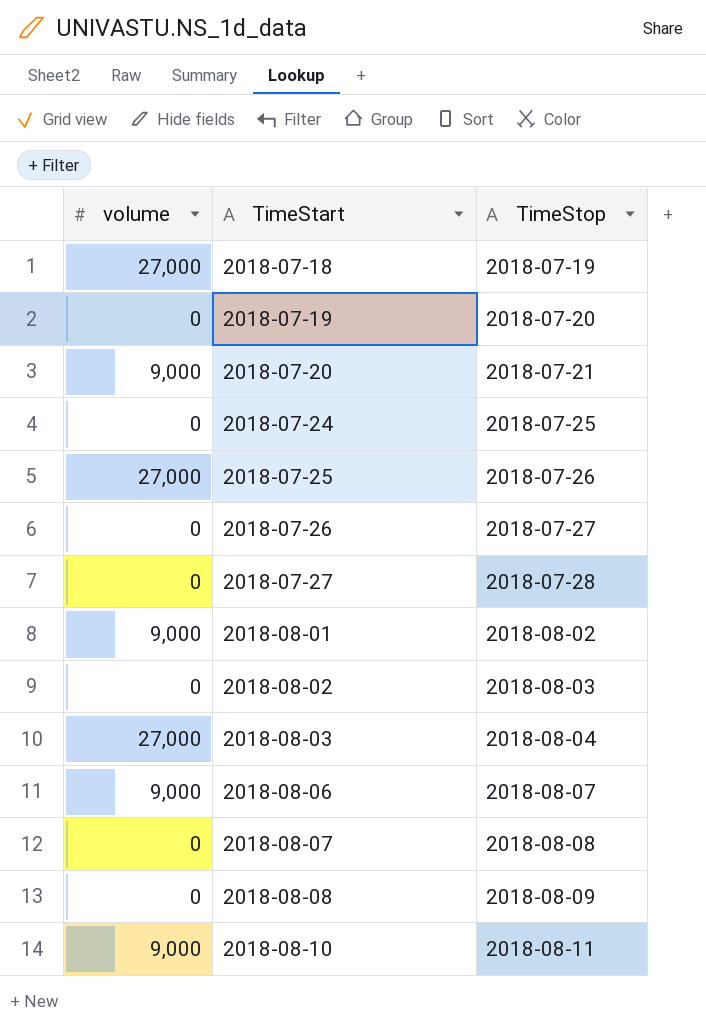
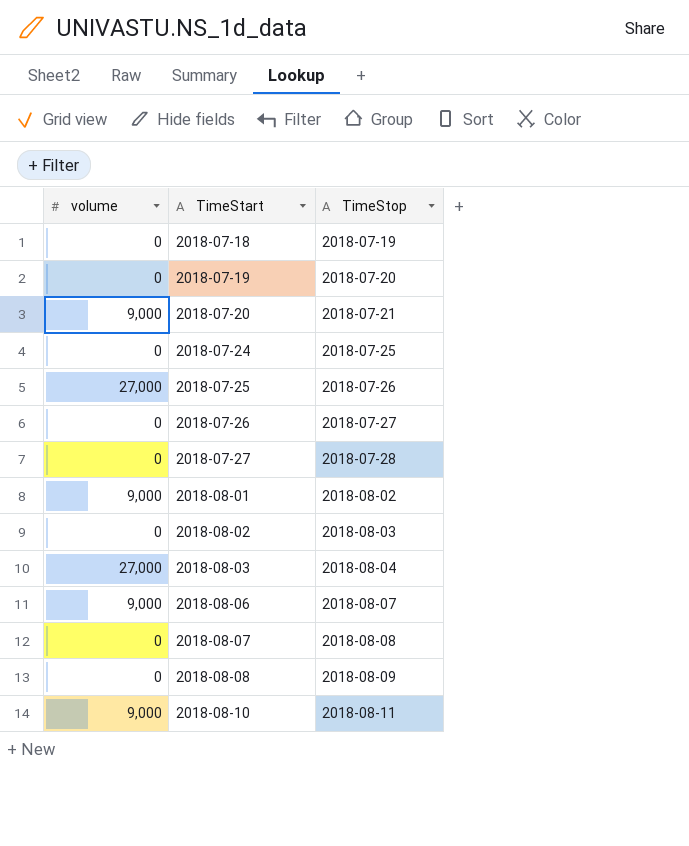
2018-07-18 | volume: 27,000 -> 0

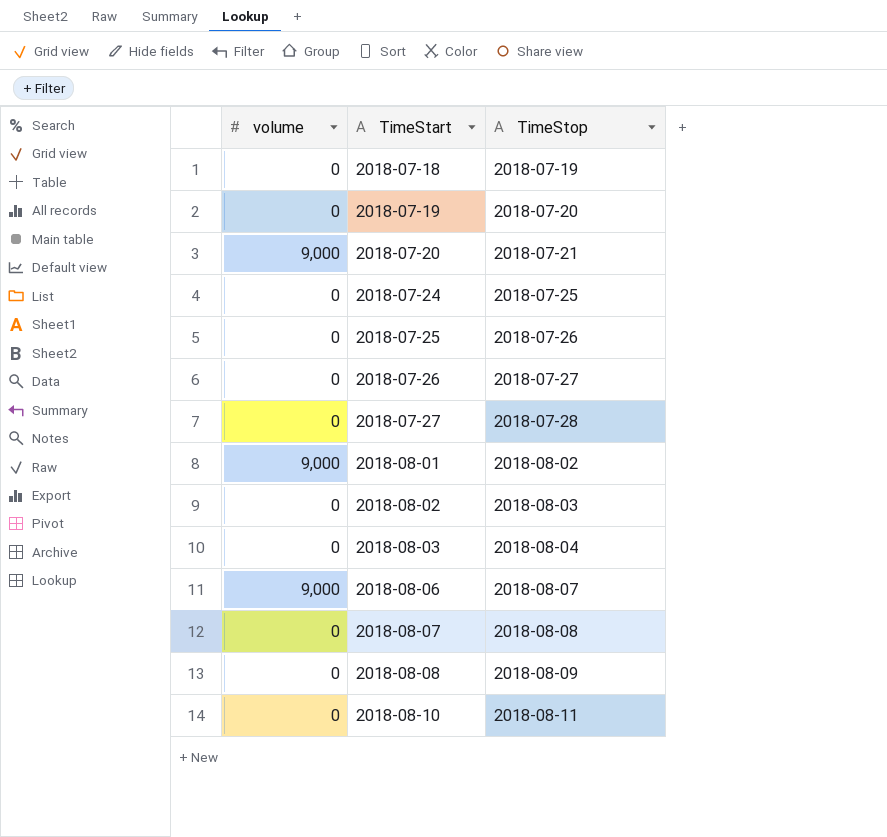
2018-07-25 | volume: 27,000 -> 0
2018-08-03 | volume: 27,000 -> 0
2018-08-10 | volume: 9,000 -> 0

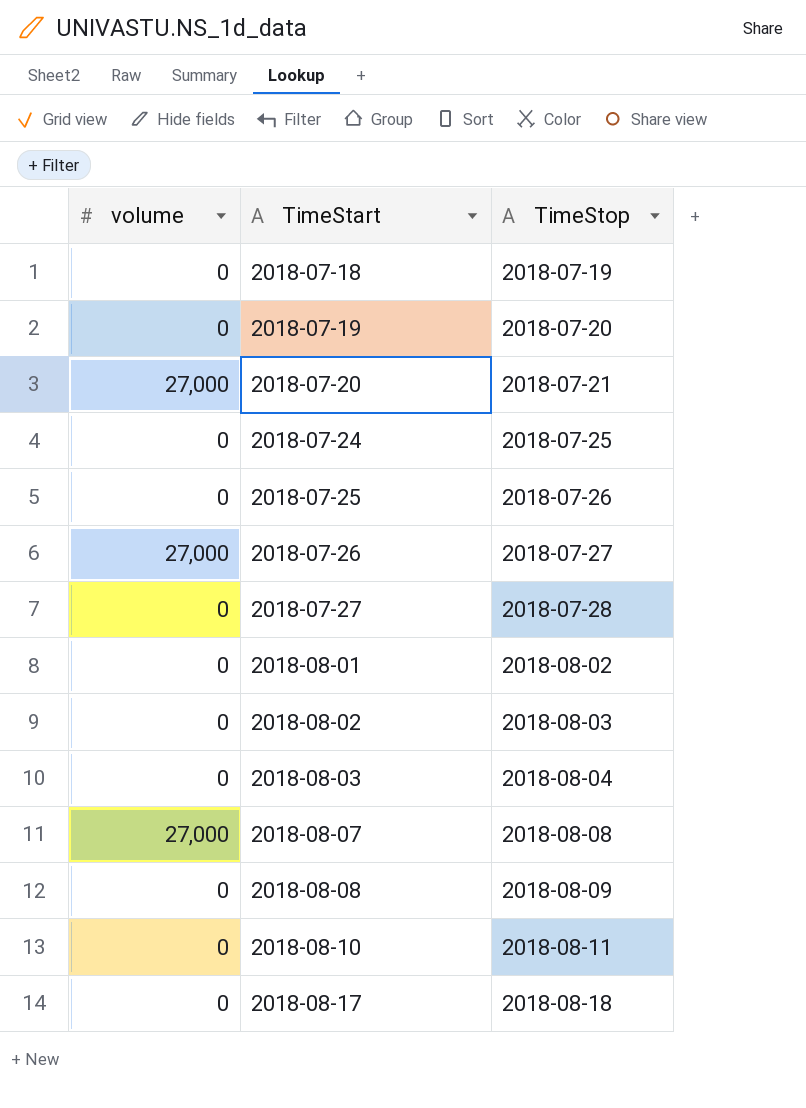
row 2018-08-06: 9,000 | 2018-08-07 -> none
2018-07-20 | volume: 9,000 -> 27,000
2018-07-26 | volume: 0 -> 27,000
2018-08-01 | volume: 9,000 -> 0
2018-08-07 | volume: 0 -> 27,000
row 2018-08-17: none -> 0 | 2018-08-18

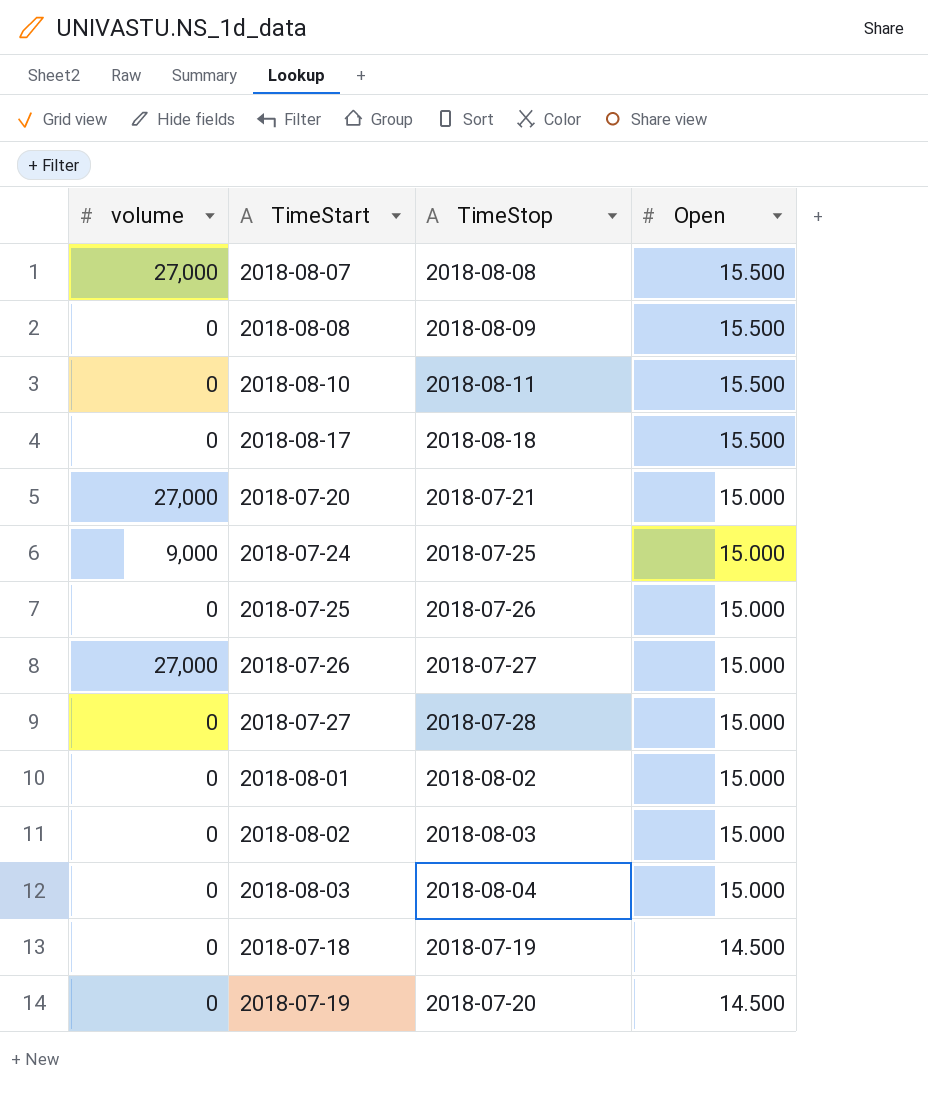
row order: TimeStart ascending -> Open descending
column Open | position: none -> 4
2018-07-24 | volume: 0 -> 9,000

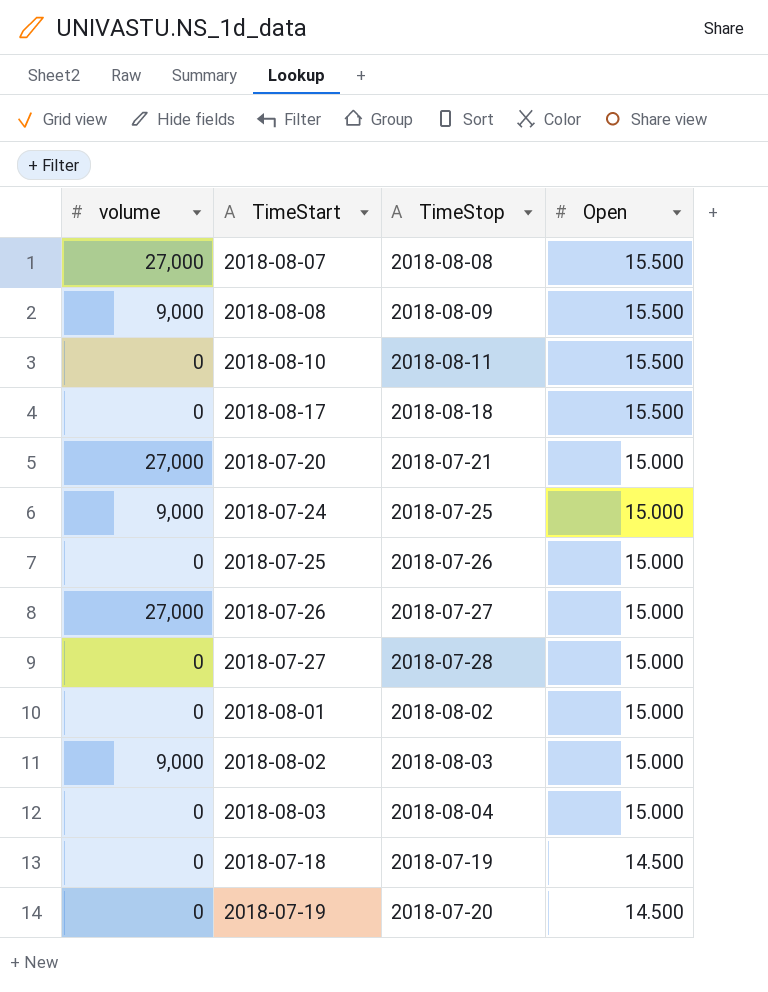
2018-08-08 | volume: 0 -> 9,000
2018-08-02 | volume: 0 -> 9,000

